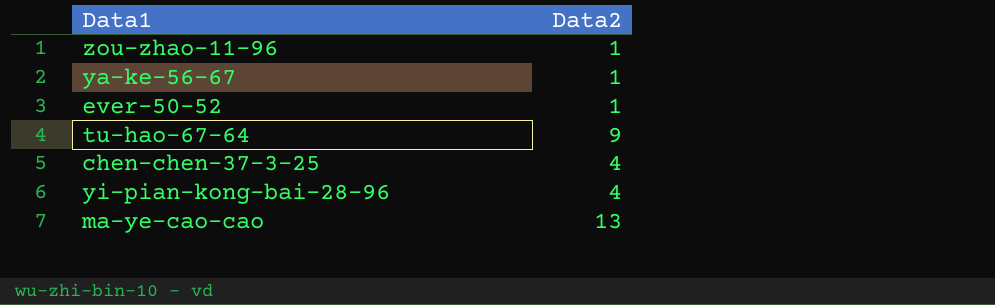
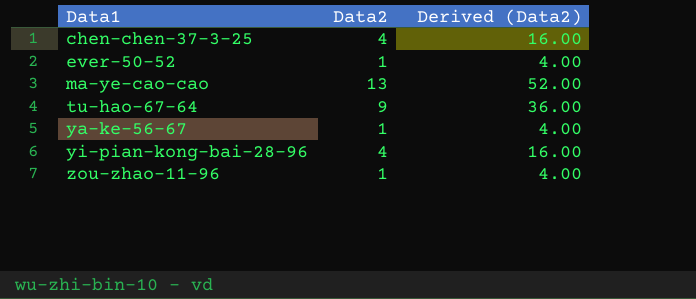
row order: none -> Data1 ascending
column Derived (Data2) | formula: none -> [Data2] * 4

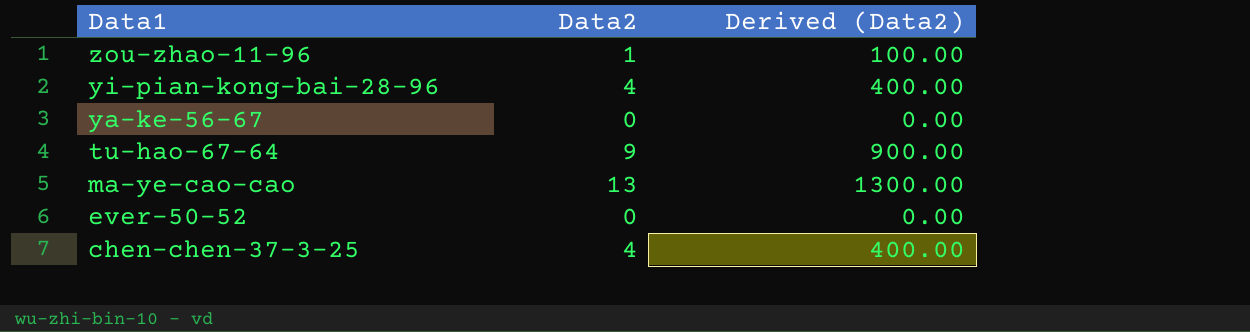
row order: Data1 ascending -> Data1 descending
column Derived (Data2) | formula: [Data2] * 4 -> [Data2] * 100
ya-ke-56-67 | Data2: 1 -> 0
ever-50-52 | Data2: 1 -> 0

